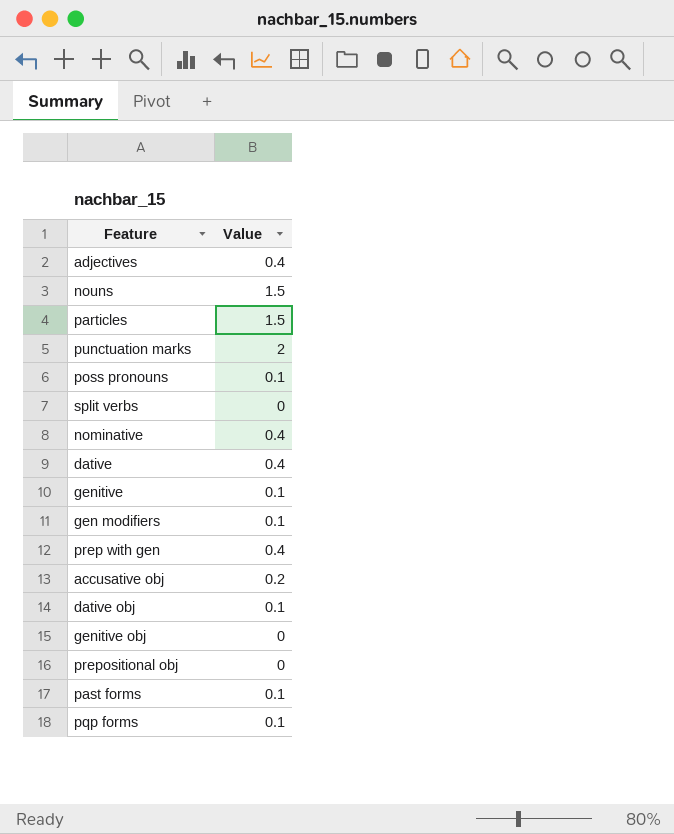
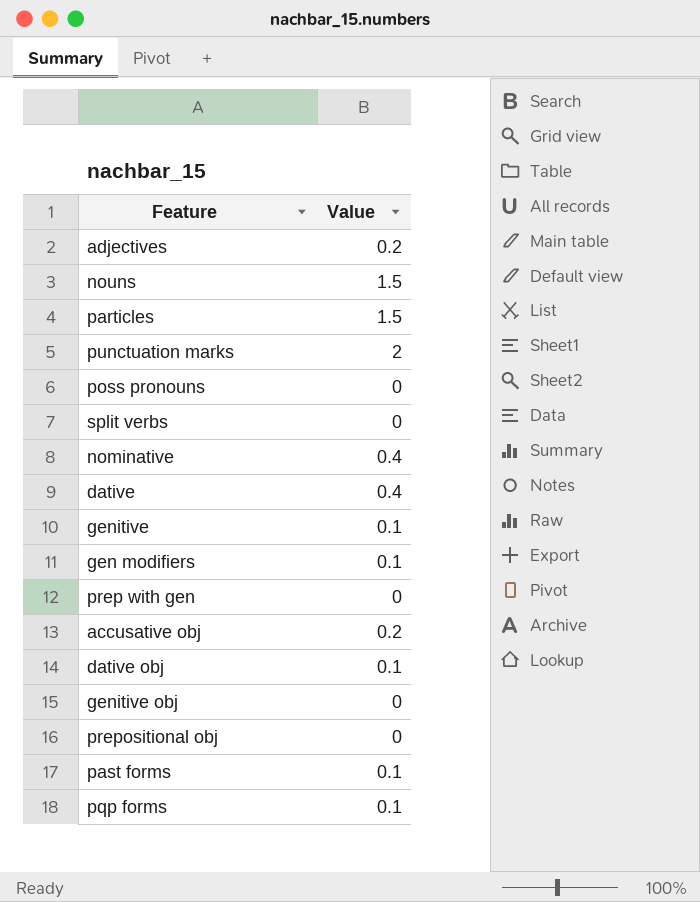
adjectives | Value: 0.4 -> 0.2
poss pronouns | Value: 0.1 -> 0
prep with gen | Value: 0.4 -> 0

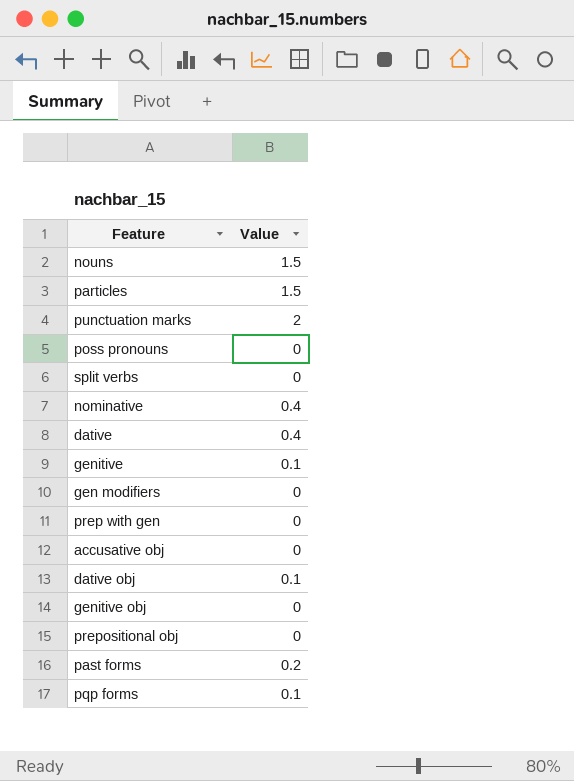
row adjectives: 0.2 -> none
gen modifiers | Value: 0.1 -> 0
accusative obj | Value: 0.2 -> 0
past forms | Value: 0.1 -> 0.2

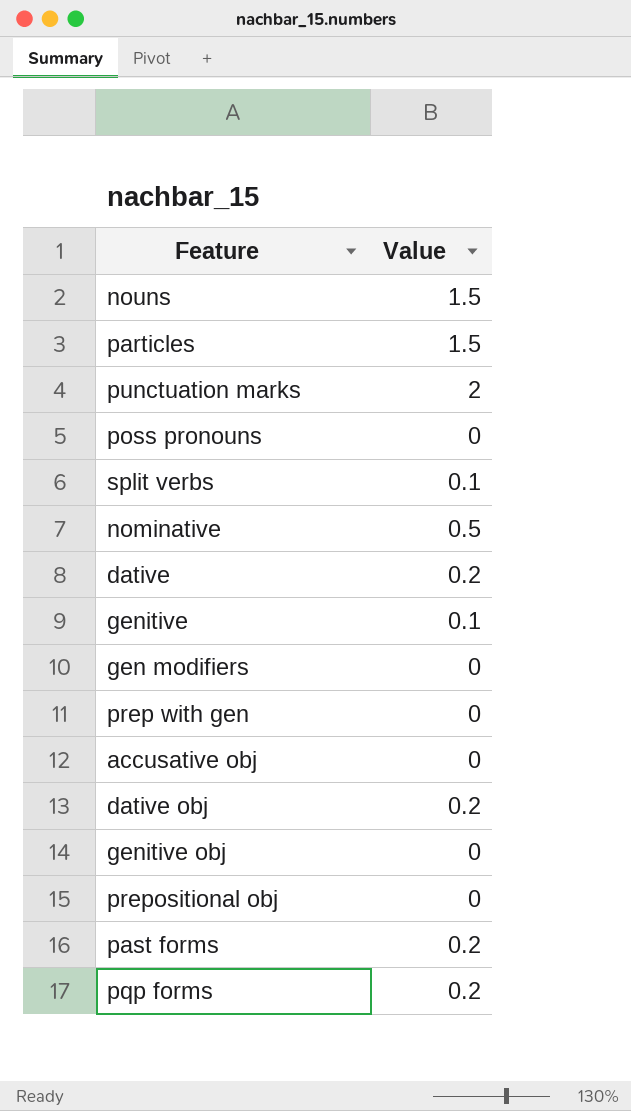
split verbs | Value: 0 -> 0.1
nominative | Value: 0.4 -> 0.5
dative | Value: 0.4 -> 0.2
dative obj | Value: 0.1 -> 0.2
pqp forms | Value: 0.1 -> 0.2

